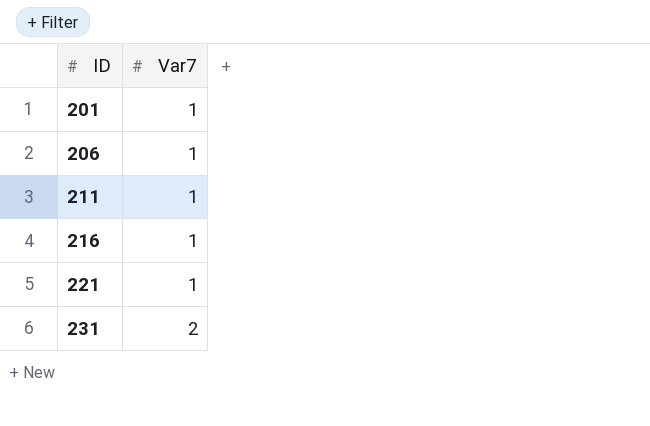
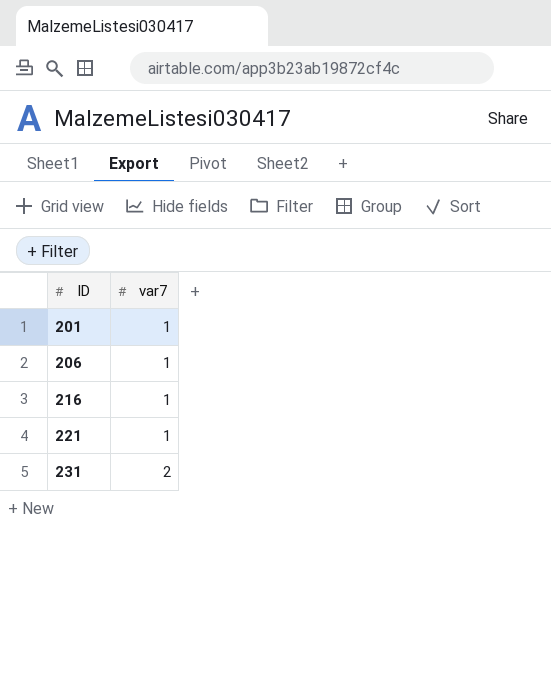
column name: Var7 -> var7
row 211: 1 -> none

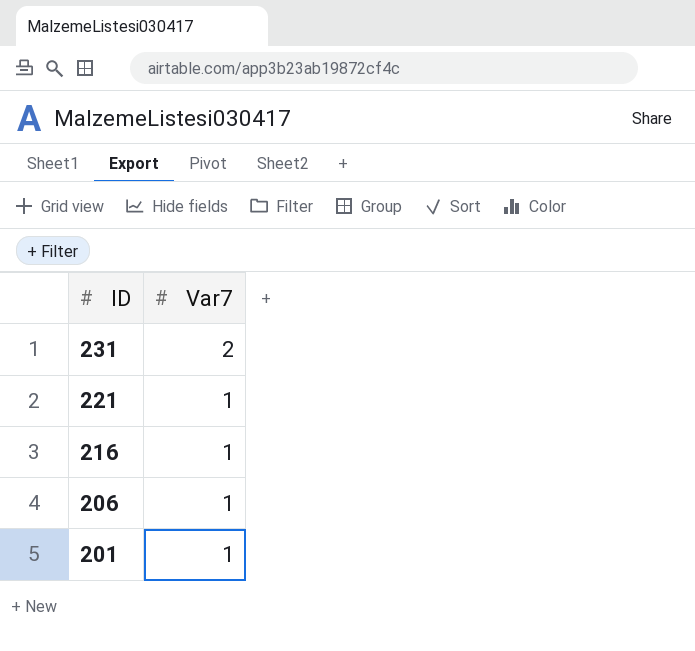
row order: ID ascending -> ID descending
column name: var7 -> Var7

